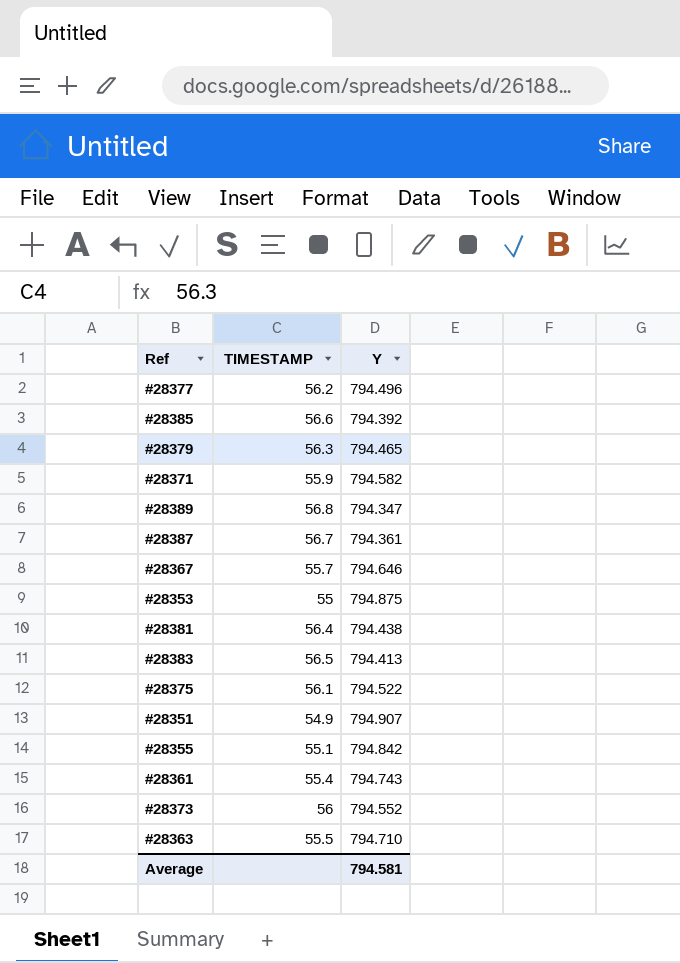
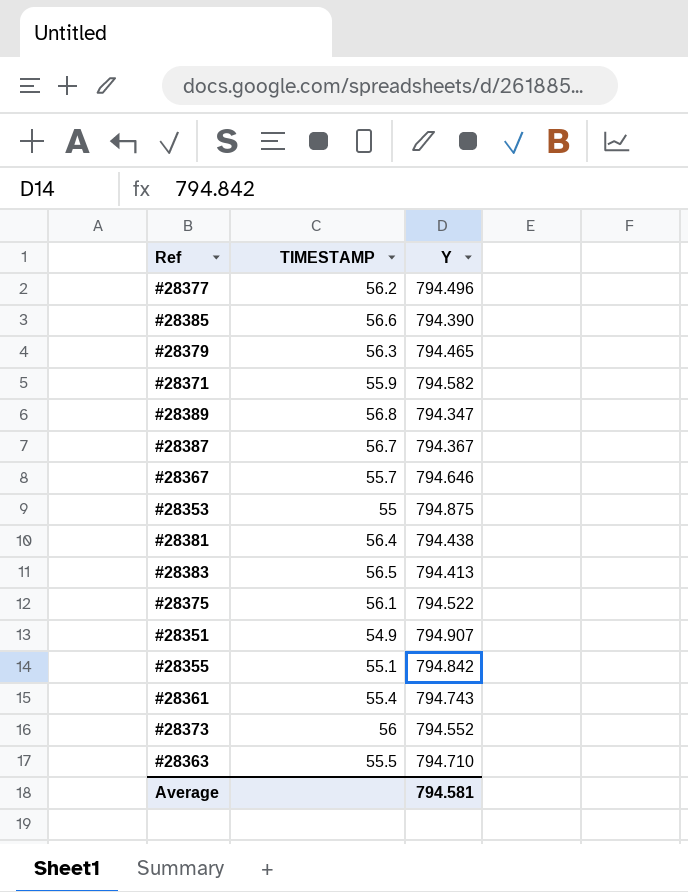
#28385 | Y: 794.392 -> 794.390
#28387 | Y: 794.361 -> 794.367

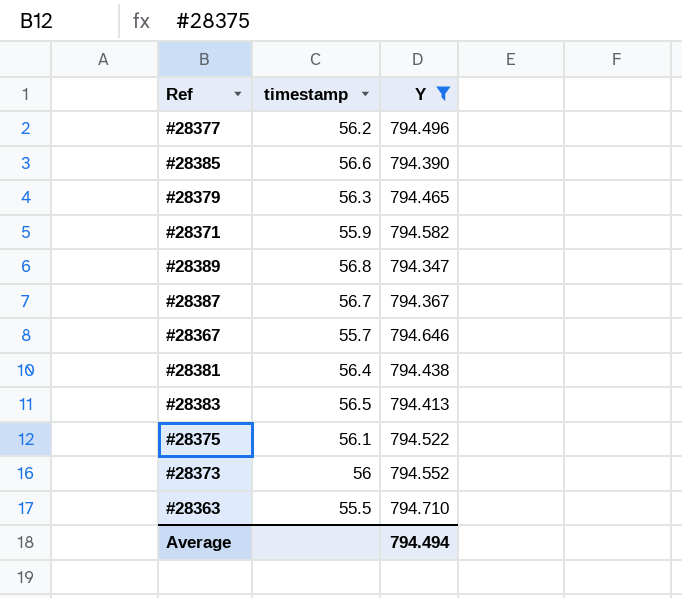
filter: none -> Y <= 794.710
column name: TIMESTAMP -> timestamp
Average | Y: 794.581 -> 794.494

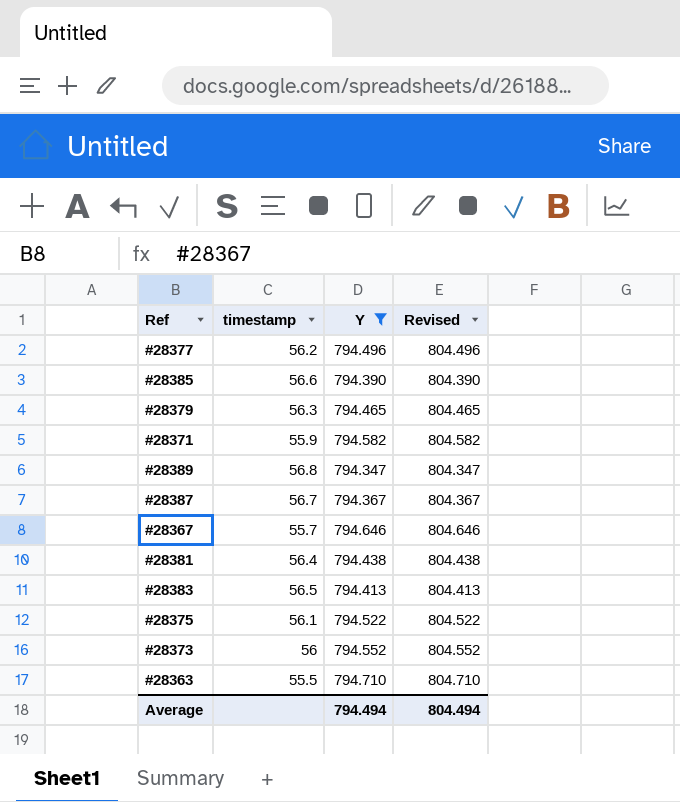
column Revised | formula: none -> [Y] + 10

